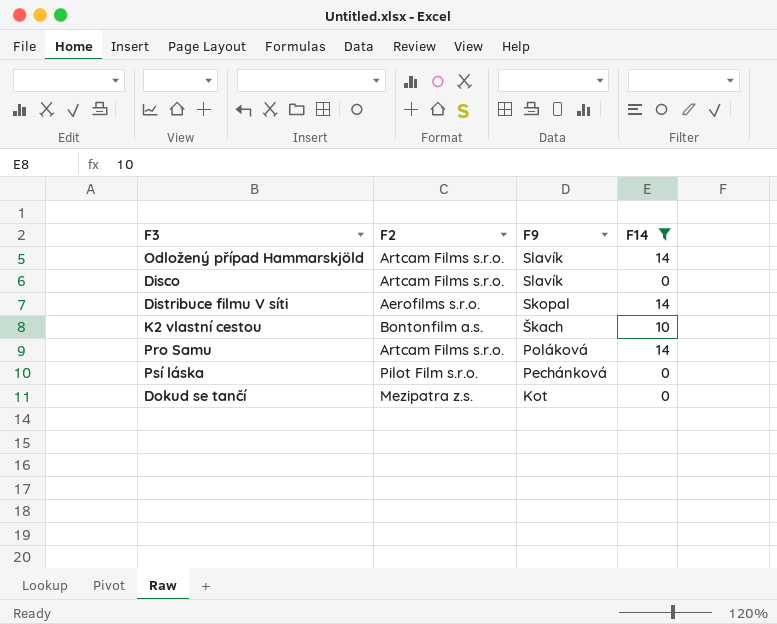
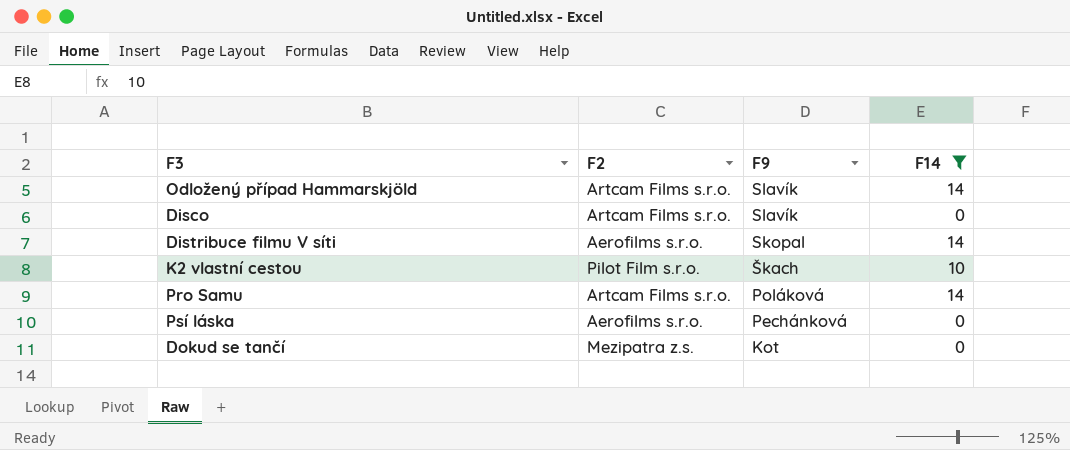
K2 vlastní cestou | F2: Bontonfilm a.s. -> Pilot Film s.r.o.
Psí láska | F2: Pilot Film s.r.o. -> Aerofilms s.r.o.

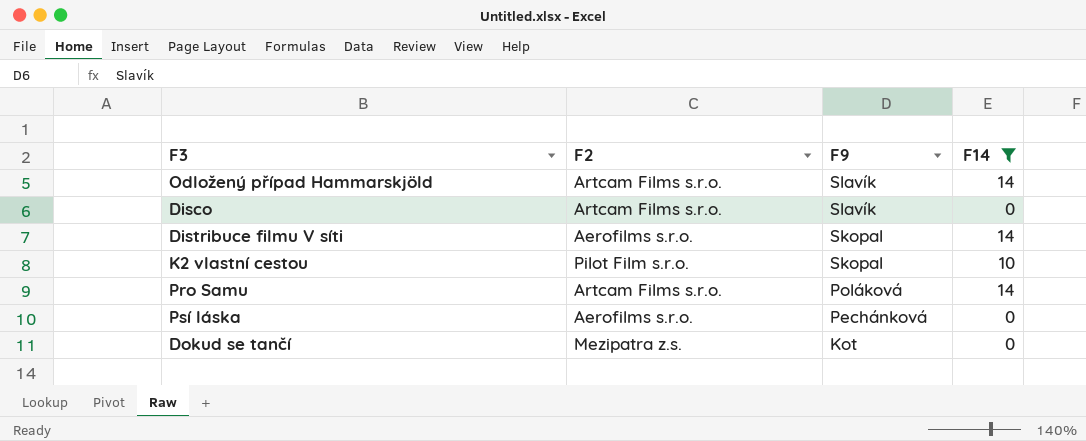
K2 vlastní cestou | F9: Škach -> Skopal

